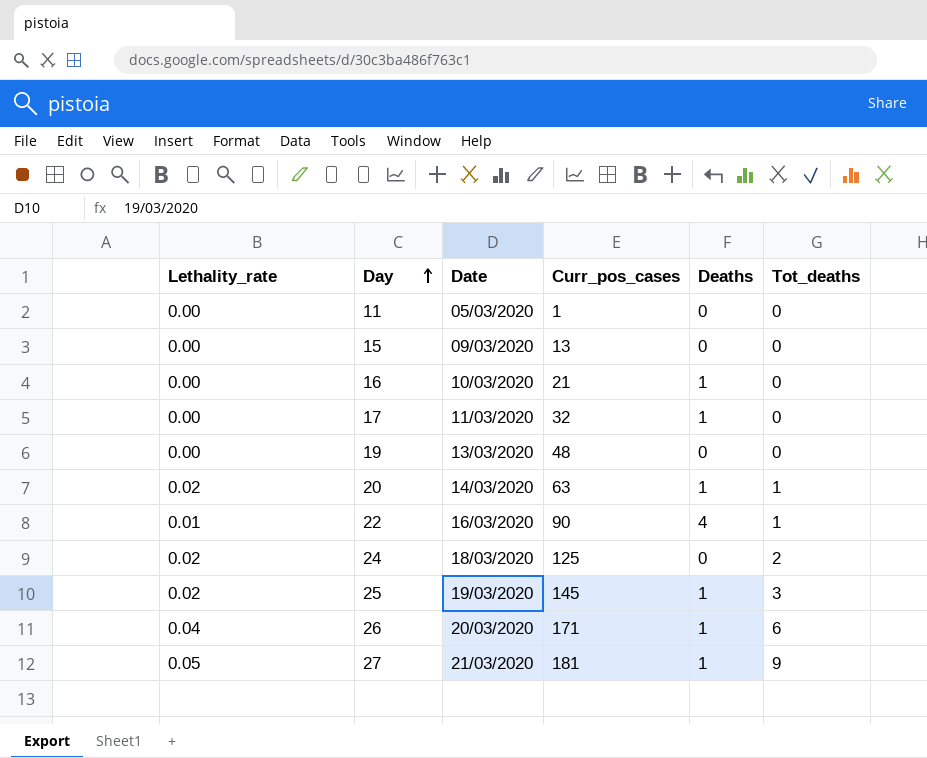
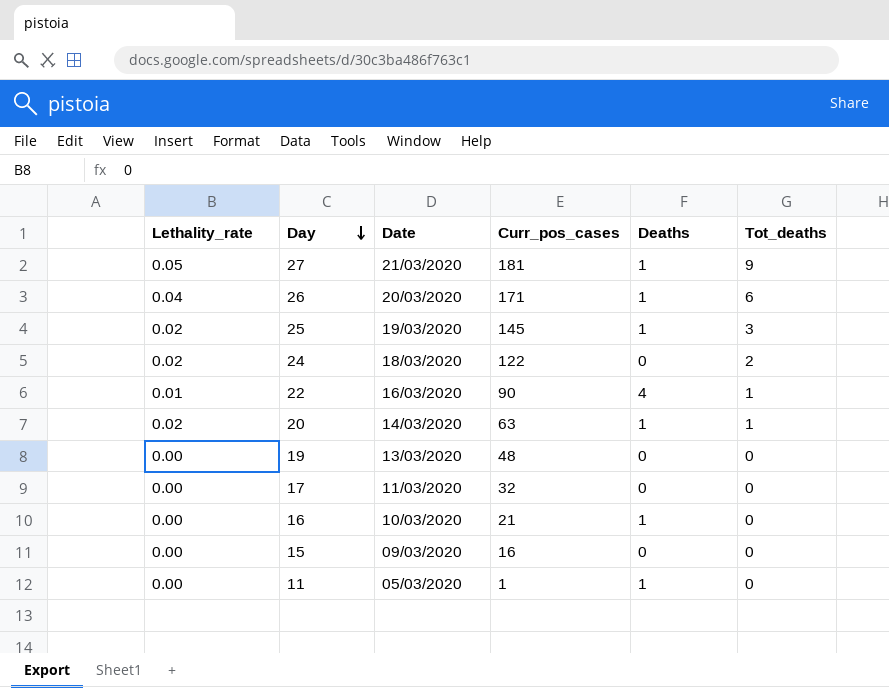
row order: Day ascending -> Day descending
24 | Curr_pos_cases: 125 -> 122
17 | Deaths: 1 -> 0
15 | Curr_pos_cases: 13 -> 16
11 | Deaths: 0 -> 1

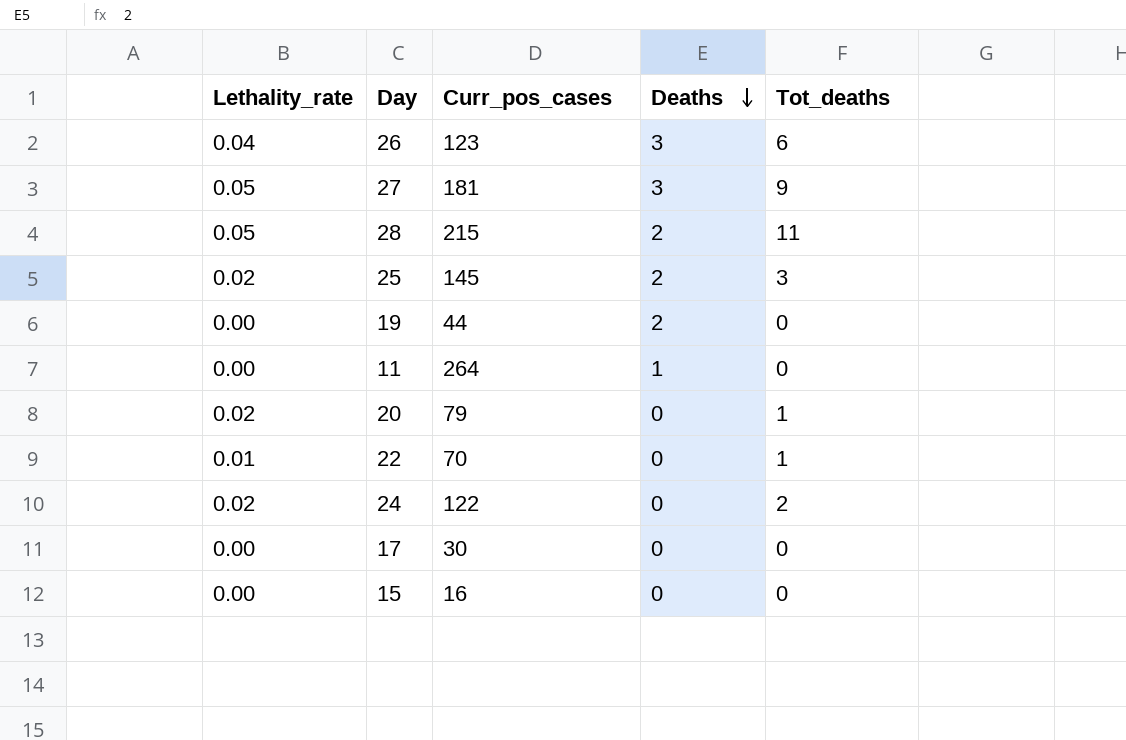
row order: Day descending -> Deaths descending
column Date | position: 3 -> none
row 16: 0.00 | 10/03/2020 | 21 | 1 | 0 -> none
26 | Curr_pos_cases: 171 -> 123
26 | Deaths: 1 -> 3
27 | Deaths: 1 -> 3
row 28: none -> 0.05 | 215 | 2 | 11
25 | Deaths: 1 -> 2
19 | Curr_pos_cases: 48 -> 44
19 | Deaths: 0 -> 2
11 | Curr_pos_cases: 1 -> 264
20 | Curr_pos_cases: 63 -> 79
20 | Deaths: 1 -> 0
22 | Curr_pos_cases: 90 -> 70
22 | Deaths: 4 -> 0
17 | Curr_pos_cases: 32 -> 30

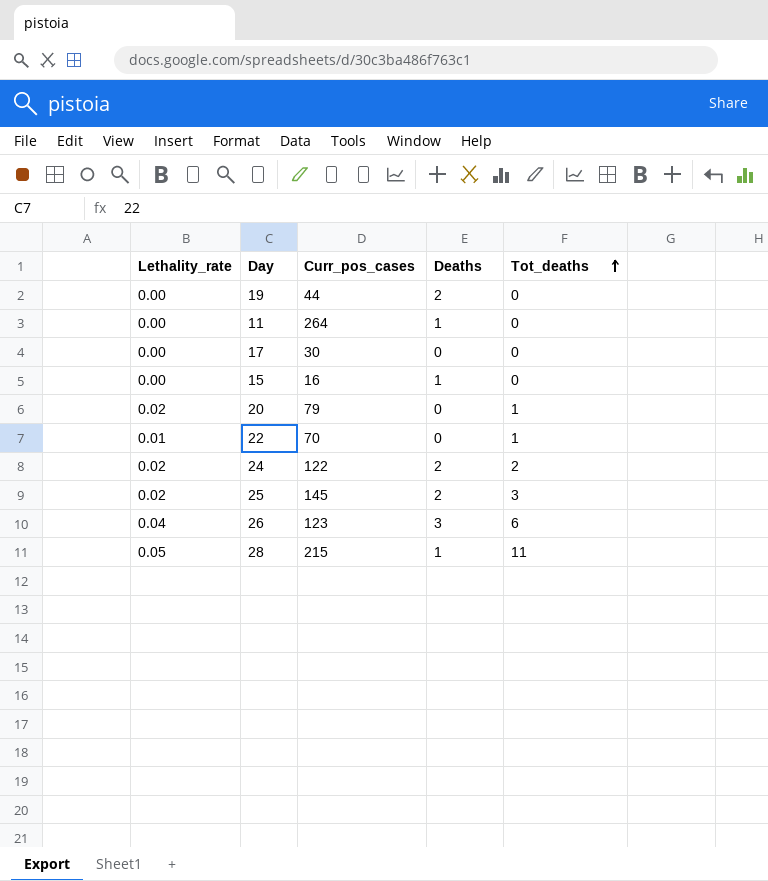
row order: Deaths descending -> Tot_deaths ascending
row 27: 0.05 | 181 | 3 | 9 -> none
15 | Deaths: 0 -> 1
24 | Deaths: 0 -> 2
28 | Deaths: 2 -> 1

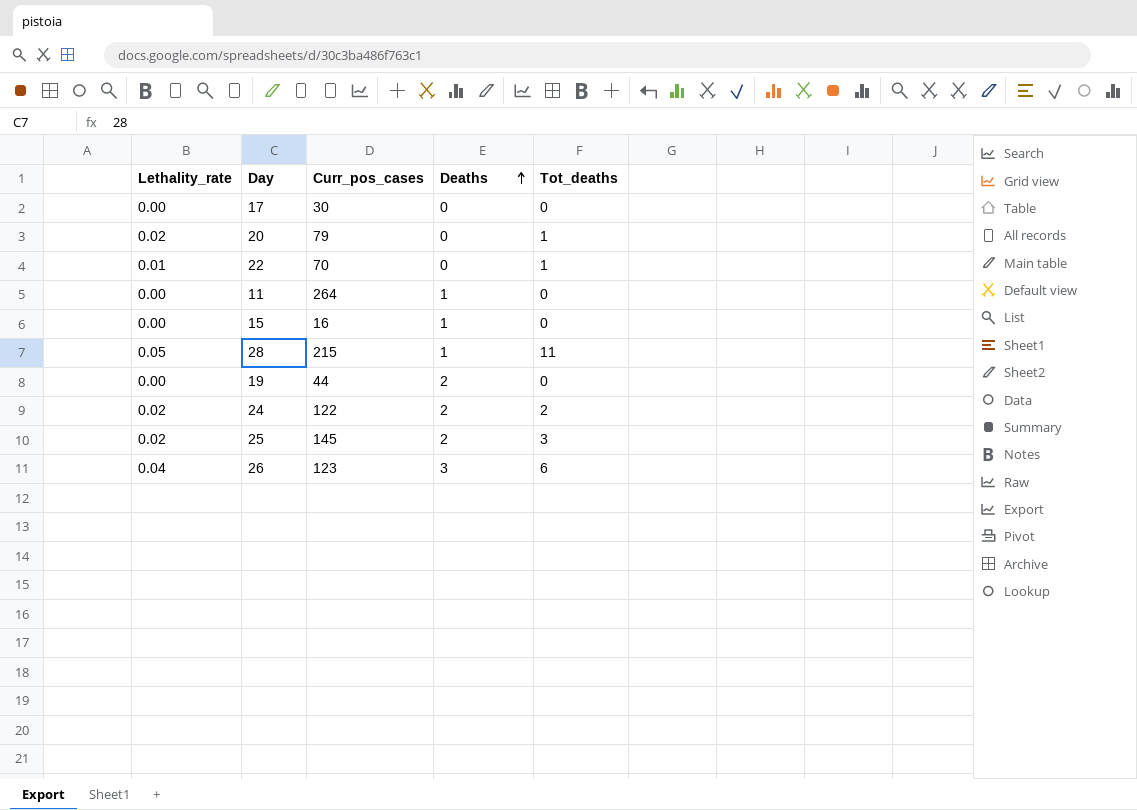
row order: Tot_deaths ascending -> Deaths ascending

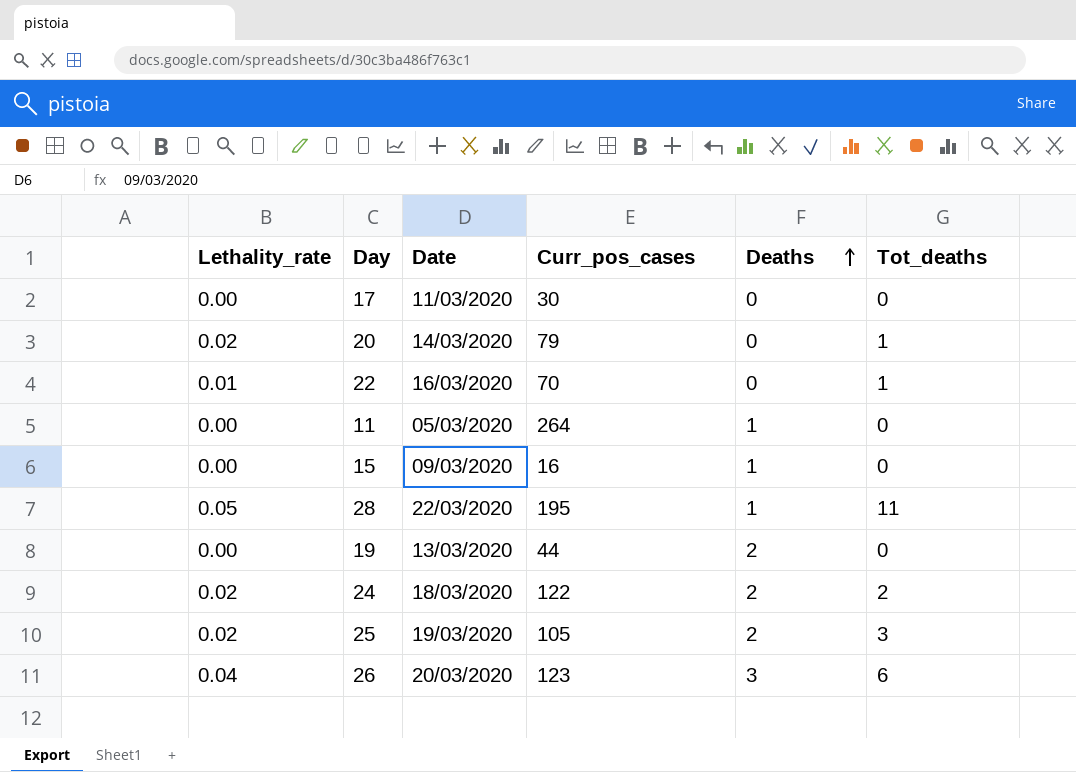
column Date | position: none -> 3
28 | Curr_pos_cases: 215 -> 195
25 | Curr_pos_cases: 145 -> 105

